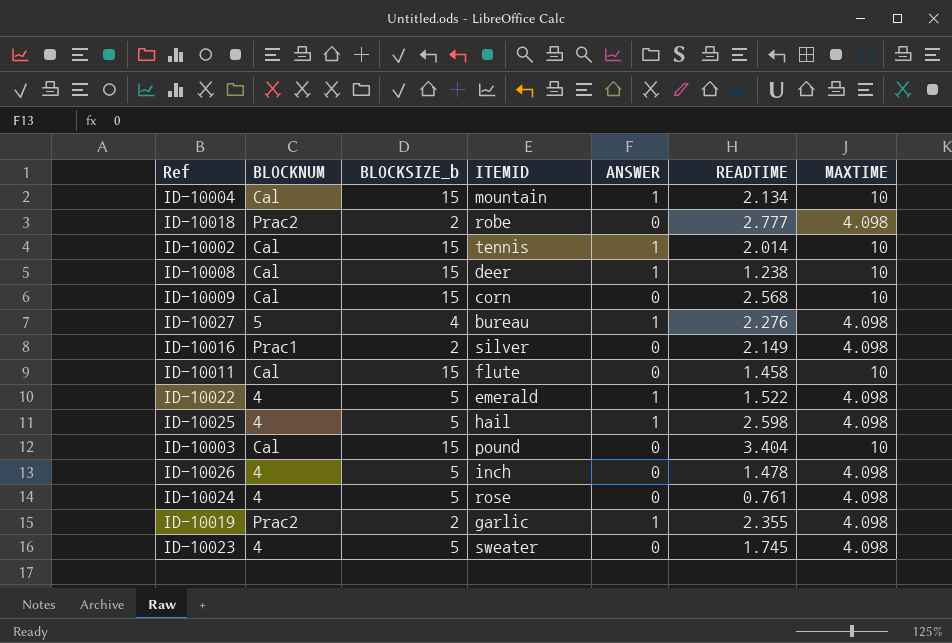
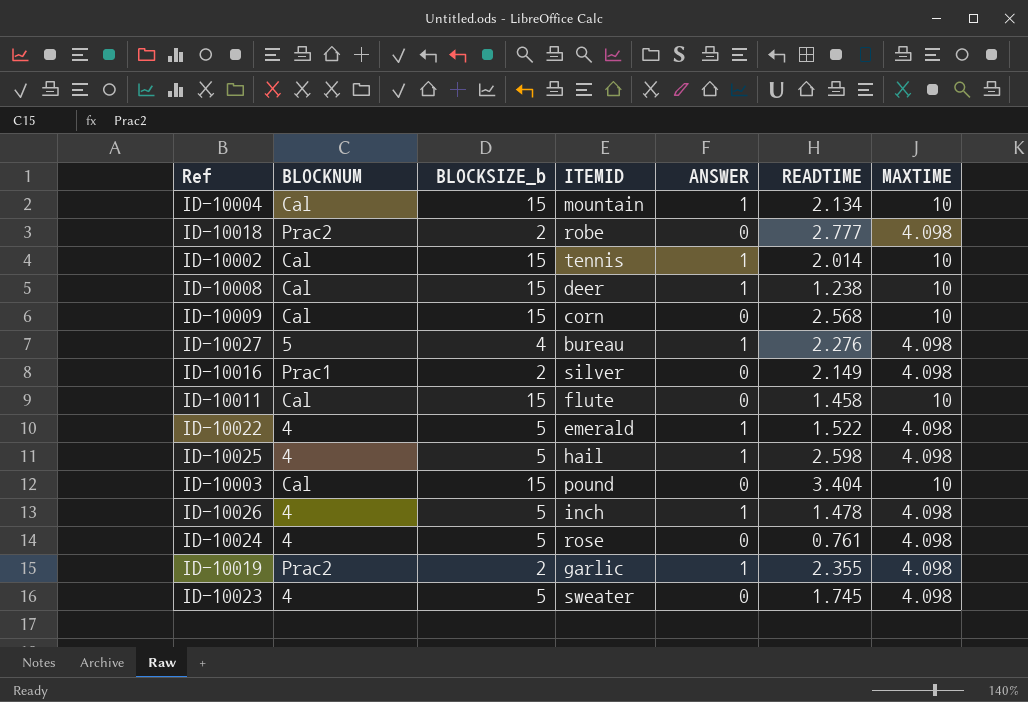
ID-10026 | ANSWER: 0 -> 1

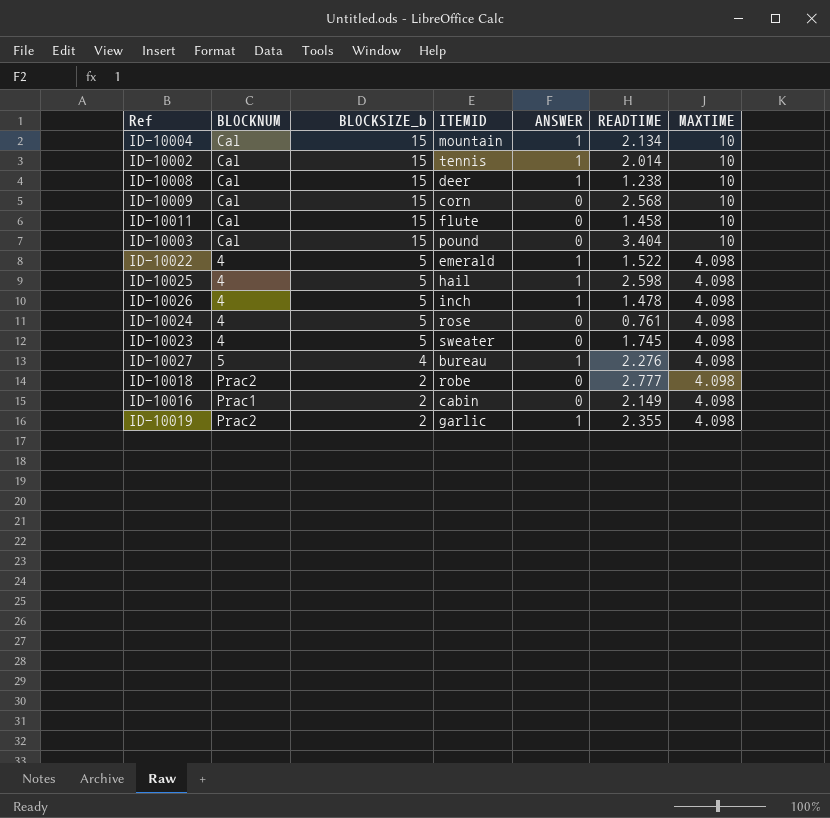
row order: none -> BLOCKSIZE_b descending
ID-10016 | ITEMID: silver -> cabin

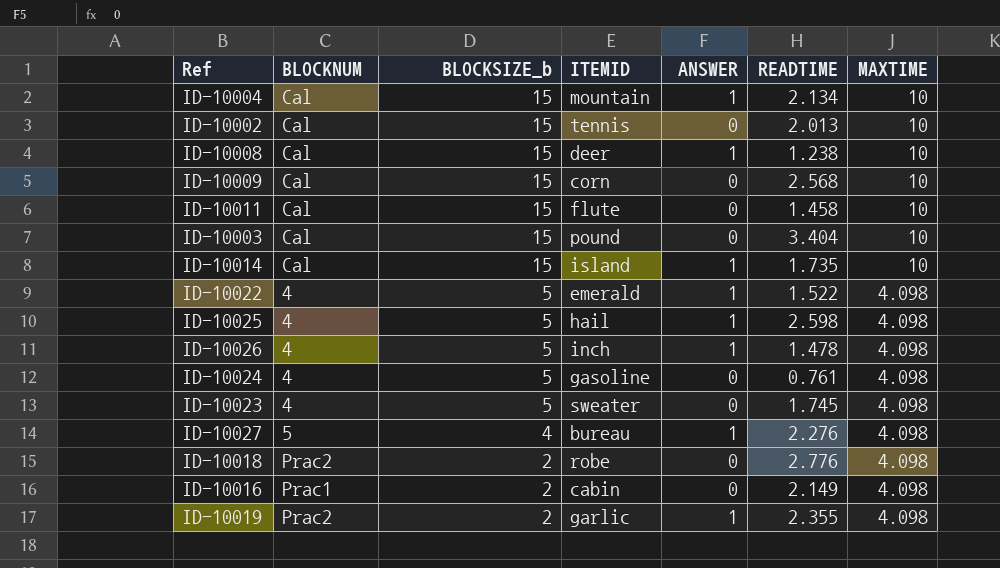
ID-10002 | ANSWER: 1 -> 0
ID-10002 | READTIME: 2.014 -> 2.013
row ID-10014: none -> Cal | 15 | island | 1 | 1.735 | 10
ID-10024 | ITEMID: rose -> gasoline
ID-10018 | READTIME: 2.777 -> 2.776

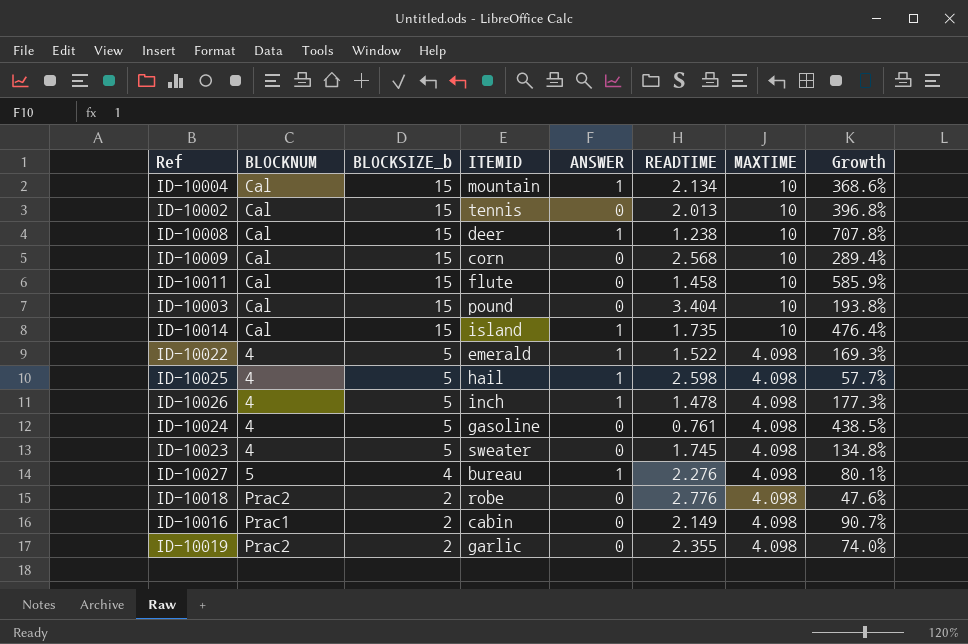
column Growth | formula: none -> ([MAXTIME] - [READTIME]) / [READTIME]
ID-10019 | ANSWER: 1 -> 0

